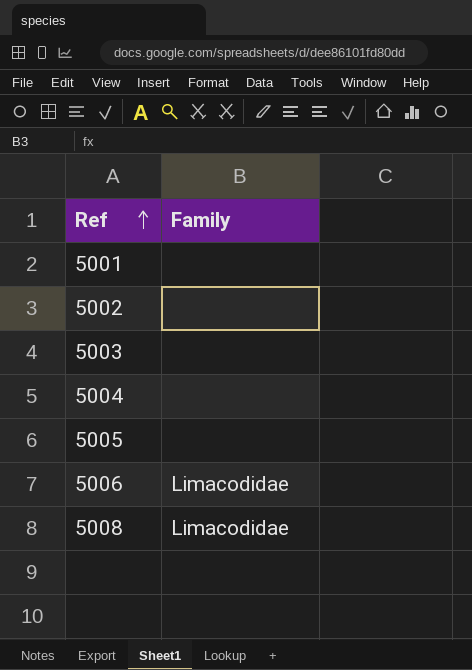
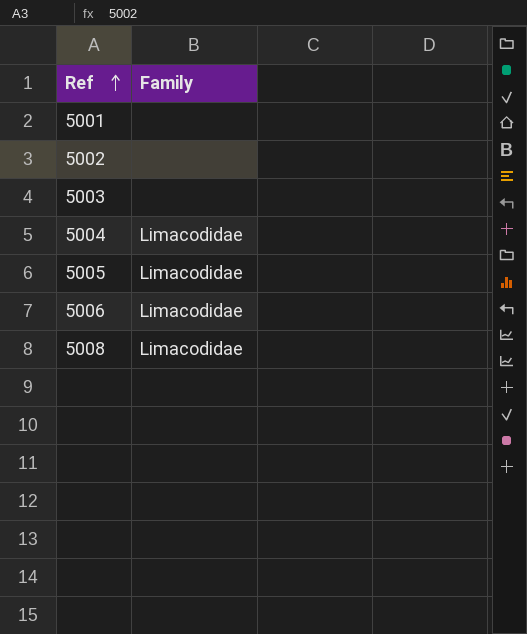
5004 | Family: none -> Limacodidae
5005 | Family: none -> Limacodidae

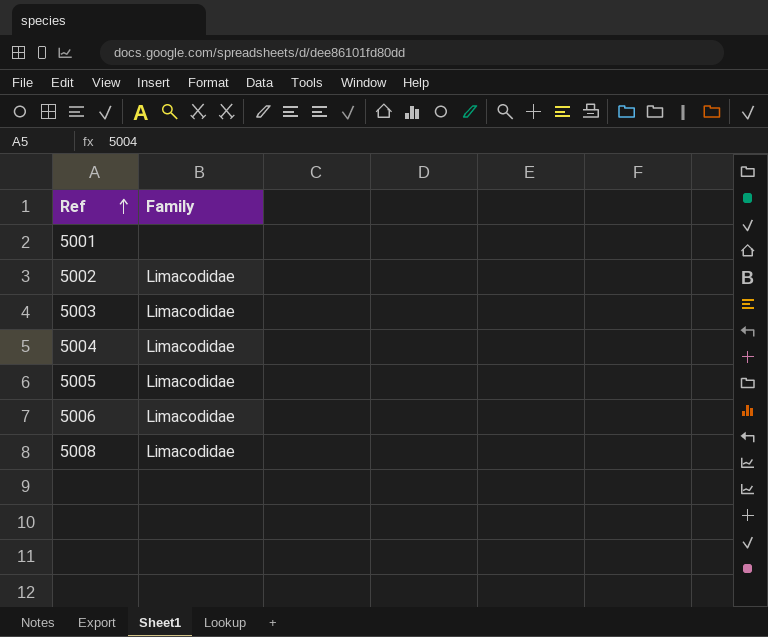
5002 | Family: none -> Limacodidae
5003 | Family: none -> Limacodidae

